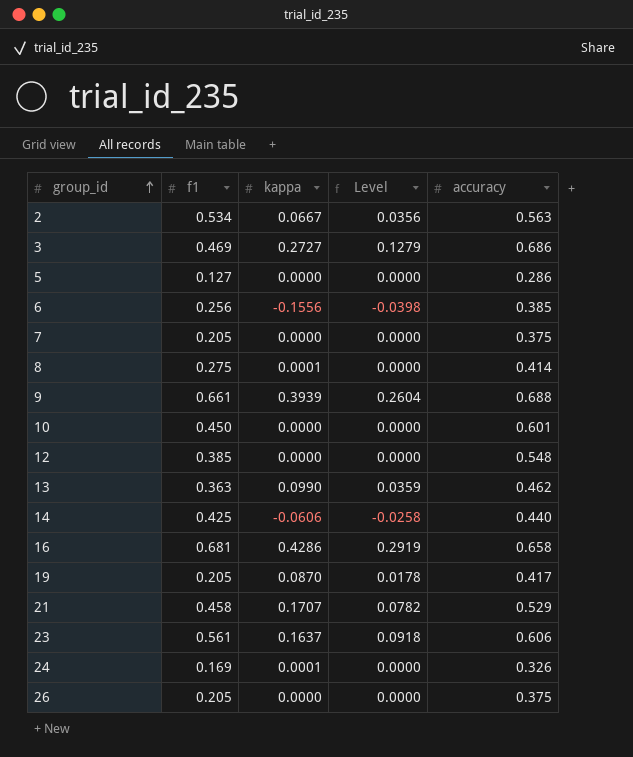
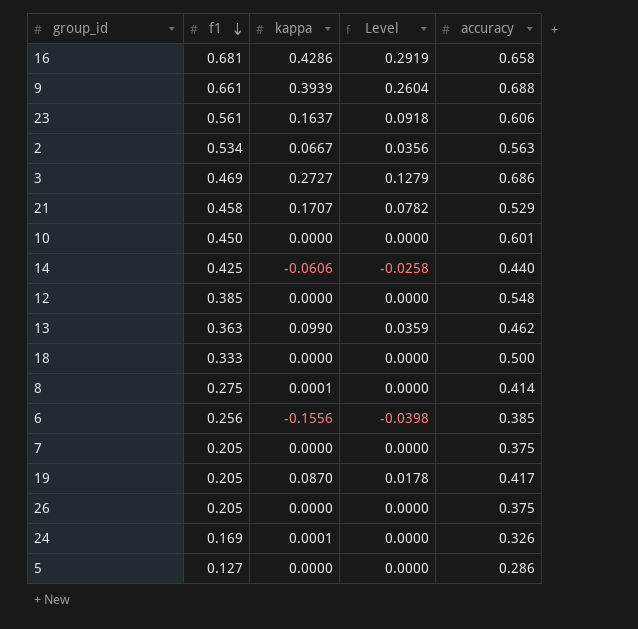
row order: group_id ascending -> f1 descending
row 18: none -> 0.333 | 0.0000 | 0.0000 | 0.500

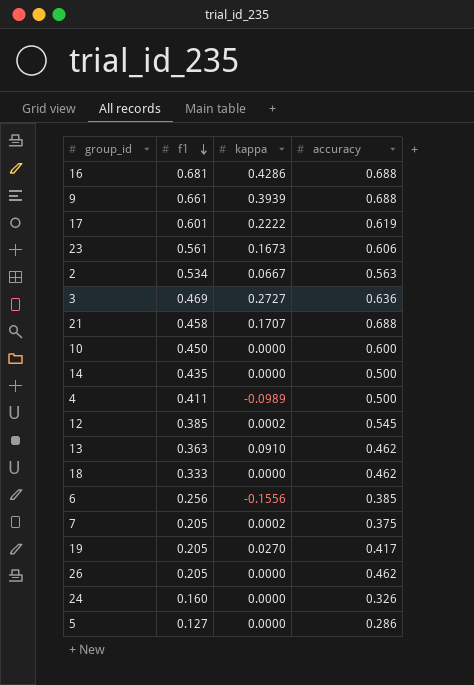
column Level | formula: [f1] * [kappa] -> none
row 8: 0.275 | 0.0001 | 0.0000 | 0.414 -> none
16 | accuracy: 0.658 -> 0.688
row 17: none -> 0.601 | 0.2222 | 0.619
23 | kappa: 0.1637 -> 0.1673
3 | accuracy: 0.686 -> 0.636
21 | accuracy: 0.529 -> 0.688
10 | accuracy: 0.601 -> 0.600
14 | f1: 0.425 -> 0.435
14 | kappa: -0.0606 -> 0.0000
14 | accuracy: 0.440 -> 0.500
row 4: none -> 0.411 | -0.0989 | 0.500
12 | kappa: 0.0000 -> 0.0002
12 | accuracy: 0.548 -> 0.545
13 | kappa: 0.0990 -> 0.0910
18 | accuracy: 0.500 -> 0.462
7 | kappa: 0.0000 -> 0.0002
19 | kappa: 0.0870 -> 0.0270
26 | accuracy: 0.375 -> 0.462
24 | f1: 0.169 -> 0.160
24 | kappa: 0.0001 -> 0.0000

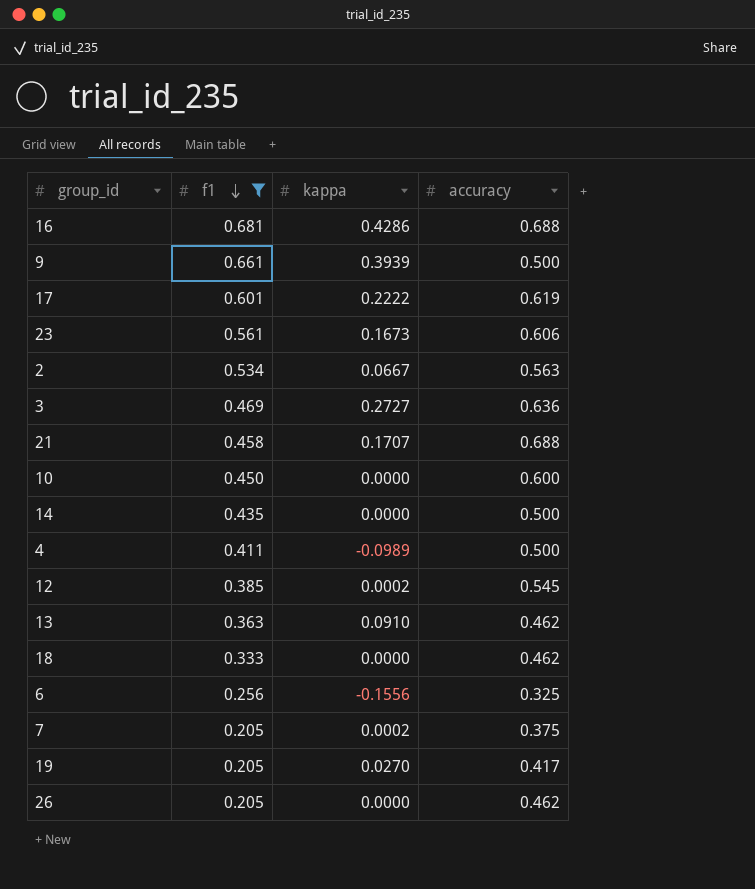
filter: none -> f1 >= 0.205
9 | accuracy: 0.688 -> 0.500
6 | accuracy: 0.385 -> 0.325

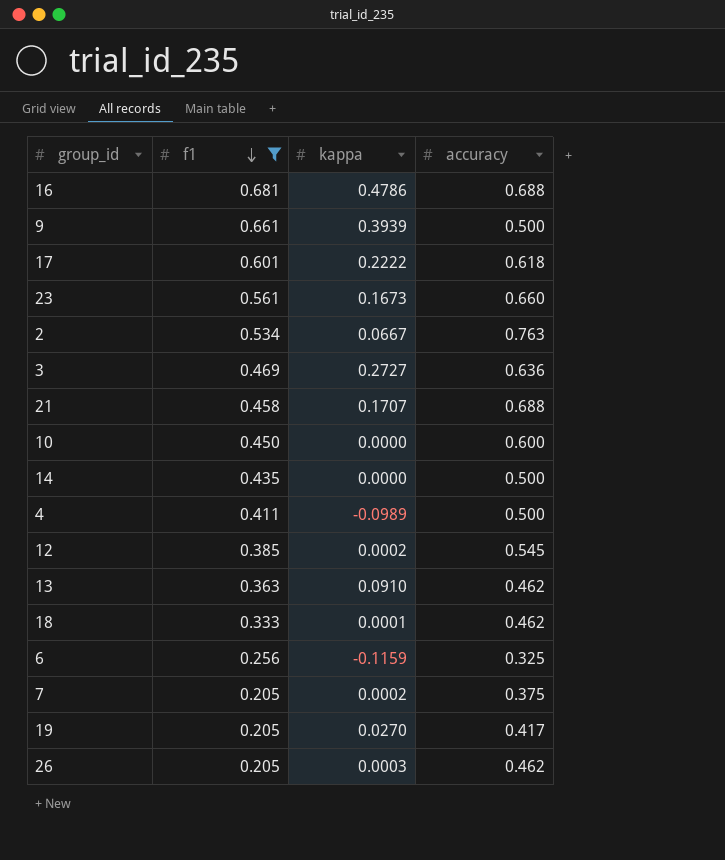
16 | kappa: 0.4286 -> 0.4786
17 | accuracy: 0.619 -> 0.618
23 | accuracy: 0.606 -> 0.660
2 | accuracy: 0.563 -> 0.763
18 | kappa: 0.0000 -> 0.0001
6 | kappa: -0.1556 -> -0.1159
26 | kappa: 0.0000 -> 0.0003

